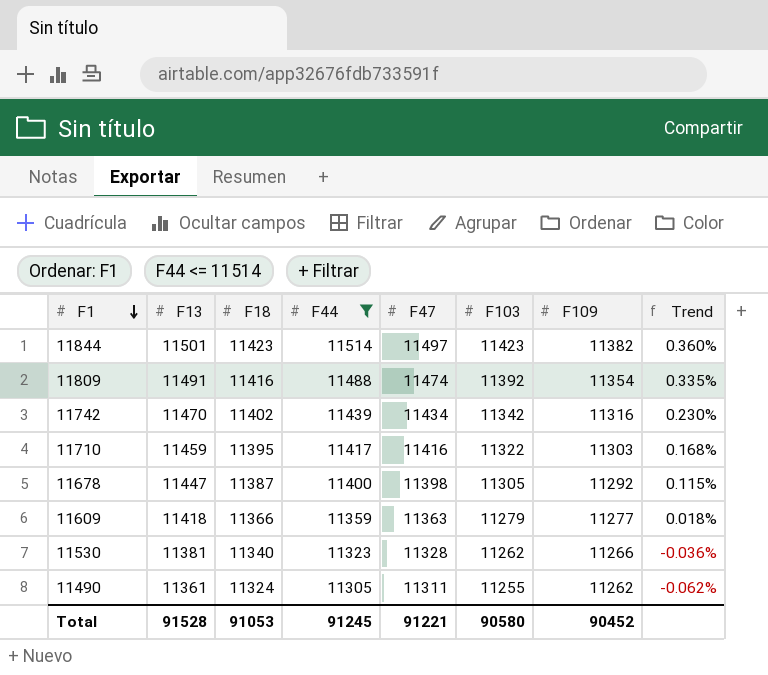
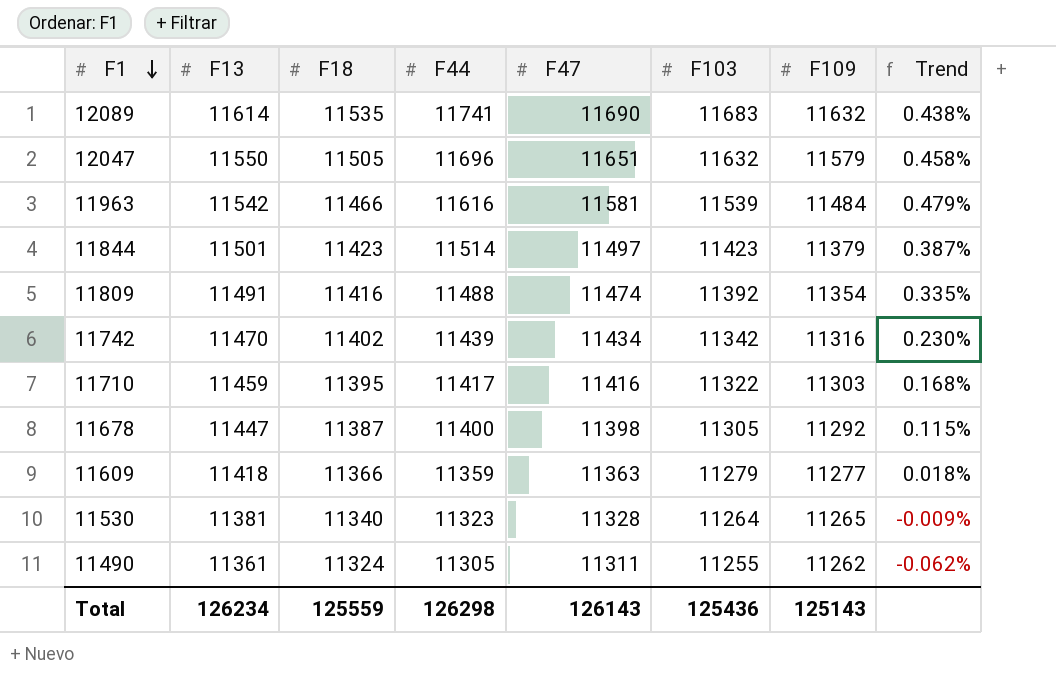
filter: F44 <= 11514 -> none
11844 | F109: 11382 -> 11379
11844 | Trend: 0.360% -> 0.387%
11530 | F103: 11262 -> 11264
11530 | F109: 11266 -> 11265
11530 | Trend: -0.036% -> -0.009%
Total | F13: 91528 -> 126234
Total | F18: 91053 -> 125559
Total | F44: 91245 -> 126298
Total | F47: 91221 -> 126143
Total | F103: 90580 -> 125436
Total | F109: 90452 -> 125143

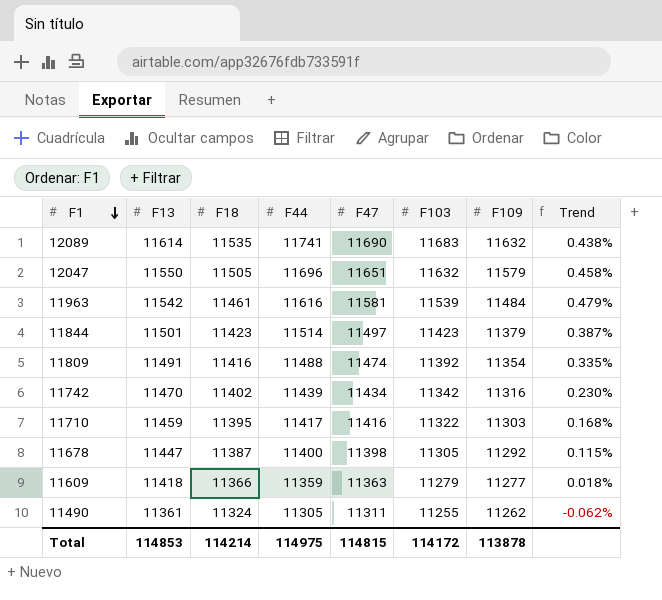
row 11530: 11381 | 11340 | 11323 | 11328 | 11264 | 11265 | -0.009% -> none
11963 | F18: 11466 -> 11461
Total | F13: 126234 -> 114853
Total | F18: 125559 -> 114214
Total | F44: 126298 -> 114975
Total | F47: 126143 -> 114815
Total | F103: 125436 -> 114172
Total | F109: 125143 -> 113878

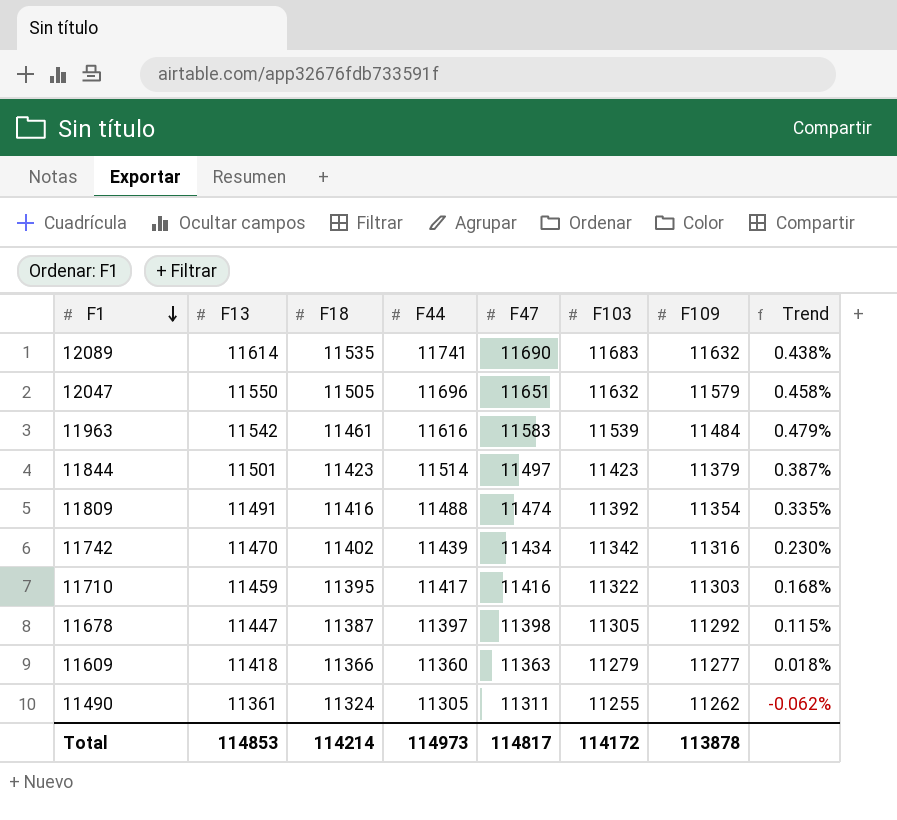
11963 | F47: 11581 -> 11583
11678 | F44: 11400 -> 11397
11609 | F44: 11359 -> 11360
Total | F44: 114975 -> 114973
Total | F47: 114815 -> 114817

